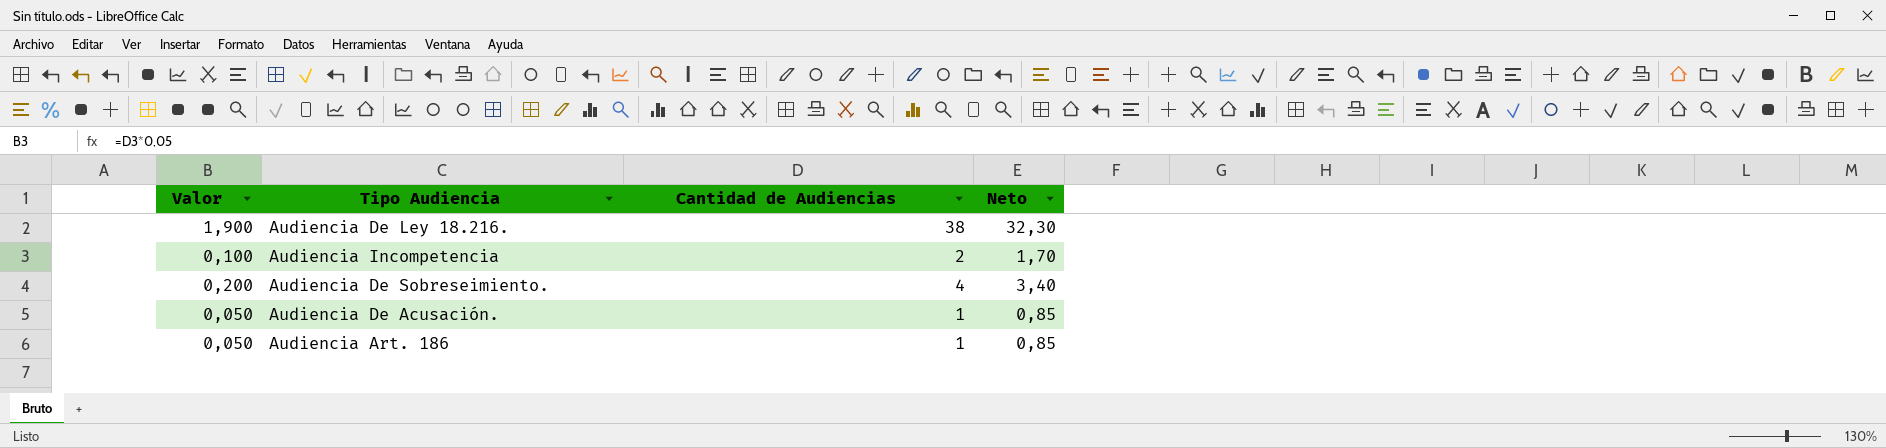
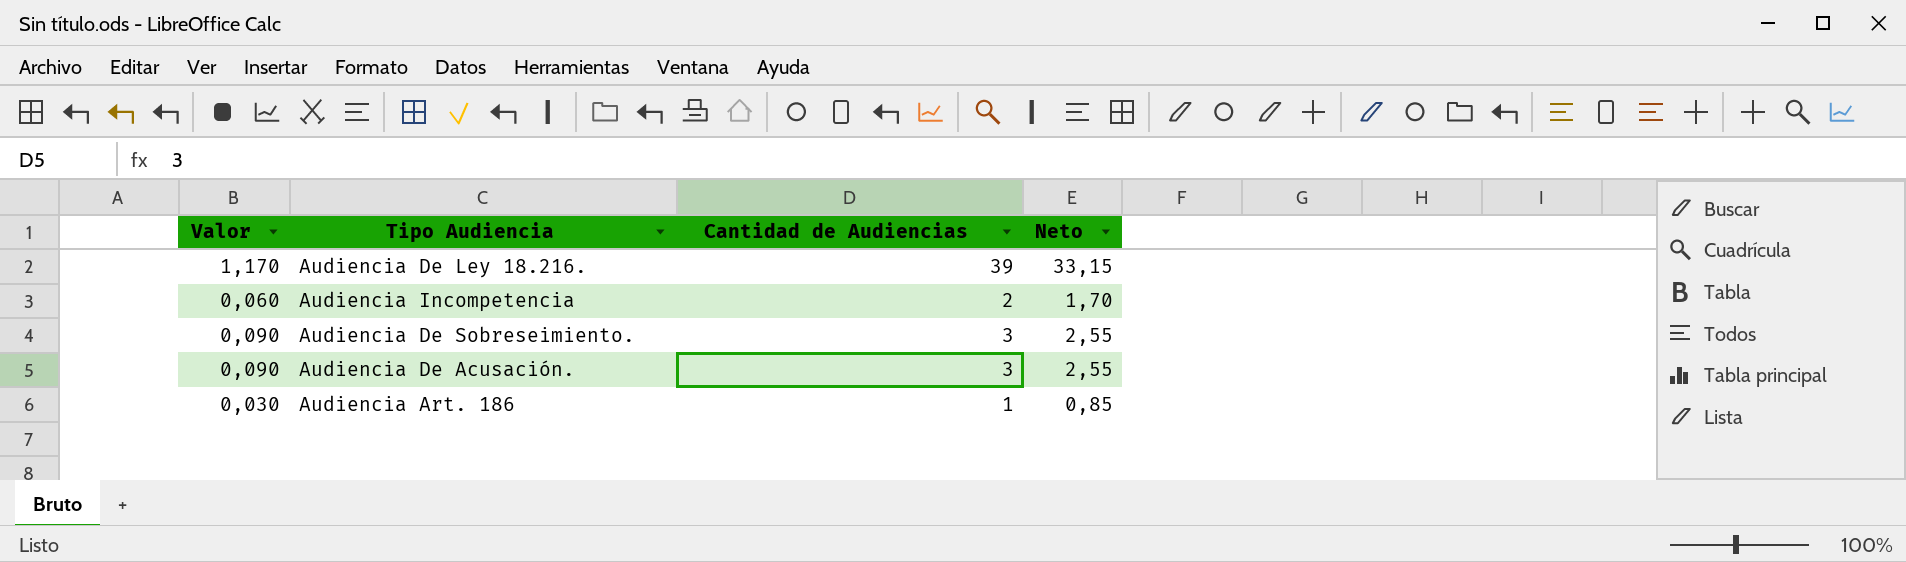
column Valor | formula: [Cantidad de Audiencias] * 0,05 -> [Cantidad de Audiencias] * 0,03
Audiencia De Ley 18.216. | Cantidad de Audiencias: 38 -> 39
Audiencia De Ley 18.216. | Neto: 32,30 -> 33,15
Audiencia De Sobreseimiento. | Cantidad de Audiencias: 4 -> 3
Audiencia De Sobreseimiento. | Neto: 3,40 -> 2,55
Audiencia De Acusación. | Cantidad de Audiencias: 1 -> 3
Audiencia De Acusación. | Neto: 0,85 -> 2,55

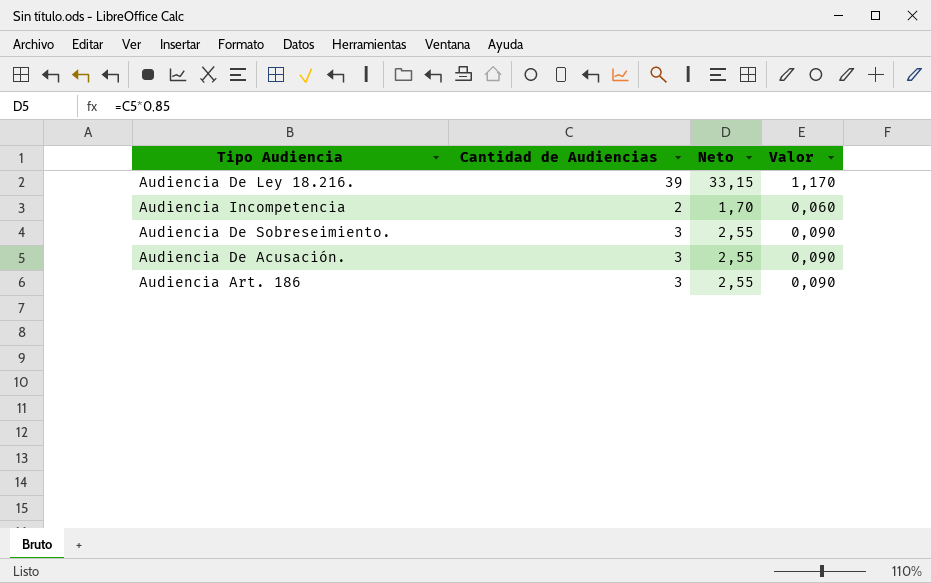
column Valor | position: 1 -> 4
Audiencia Art. 186 | Cantidad de Audiencias: 1 -> 3
Audiencia Art. 186 | Neto: 0,85 -> 2,55
Audiencia Art. 186 | Valor: 0,030 -> 0,090

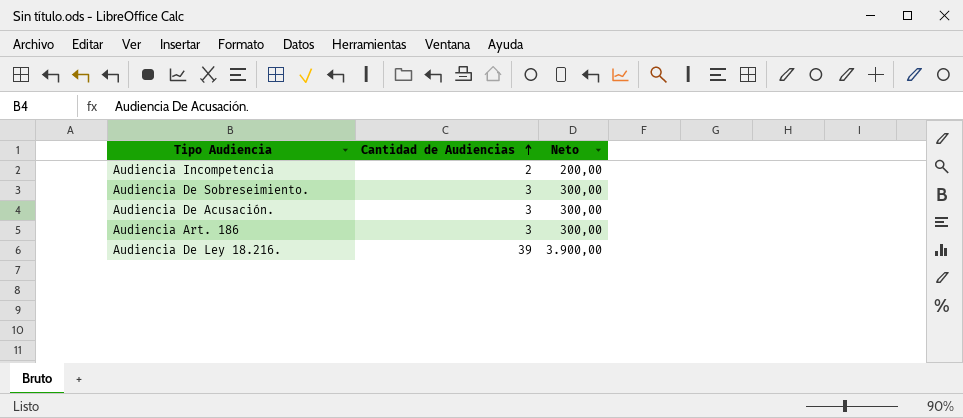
row order: none -> Cantidad de Audiencias ascending
column Valor | formula: [Cantidad de Audiencias] * 0,03 -> none
column Neto | formula: [Cantidad de Audiencias] * 0,85 -> [Cantidad de Audiencias] * 100

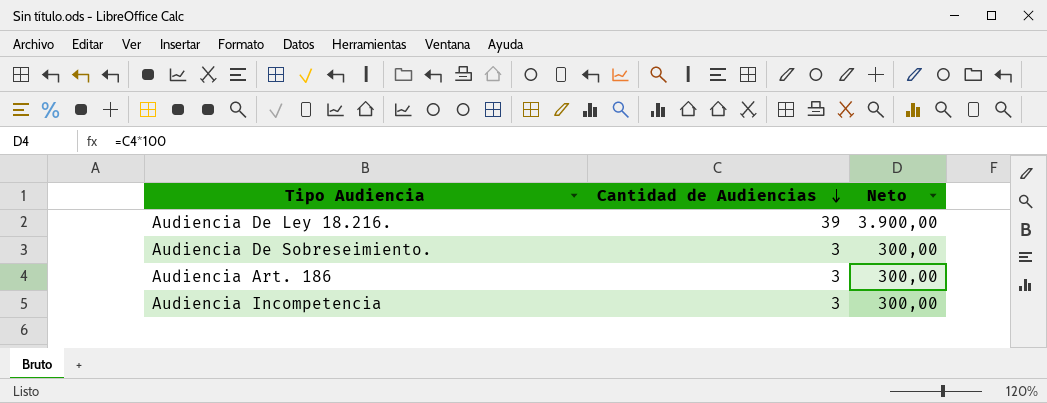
row order: Cantidad de Audiencias ascending -> Cantidad de Audiencias descending
row Audiencia De Acusación.: 3 | 300,00 -> none
Audiencia Incompetencia | Cantidad de Audiencias: 2 -> 3
Audiencia Incompetencia | Neto: 200,00 -> 300,00

